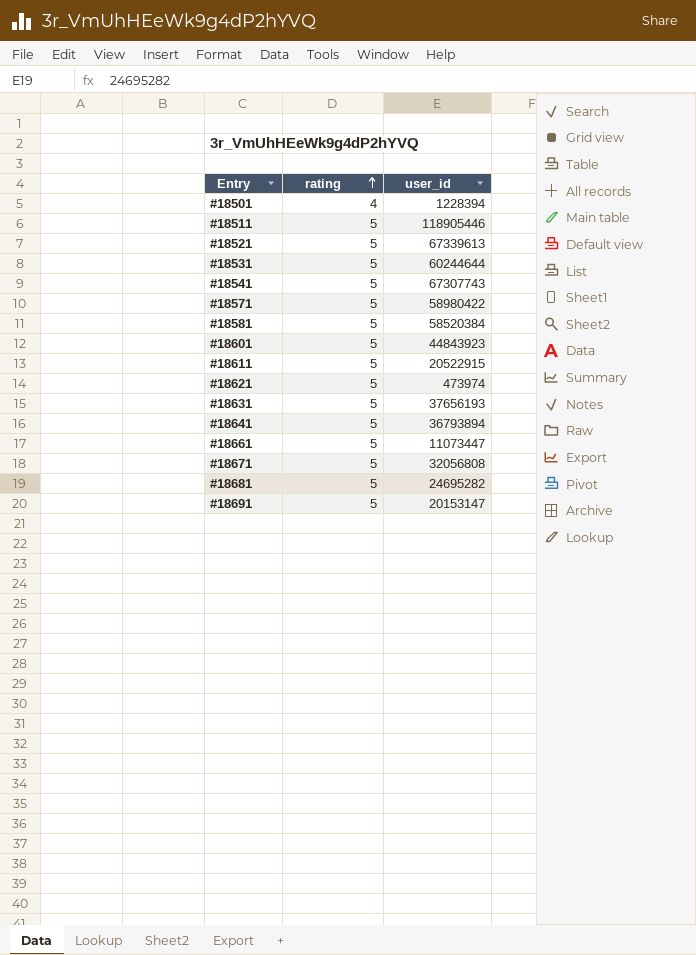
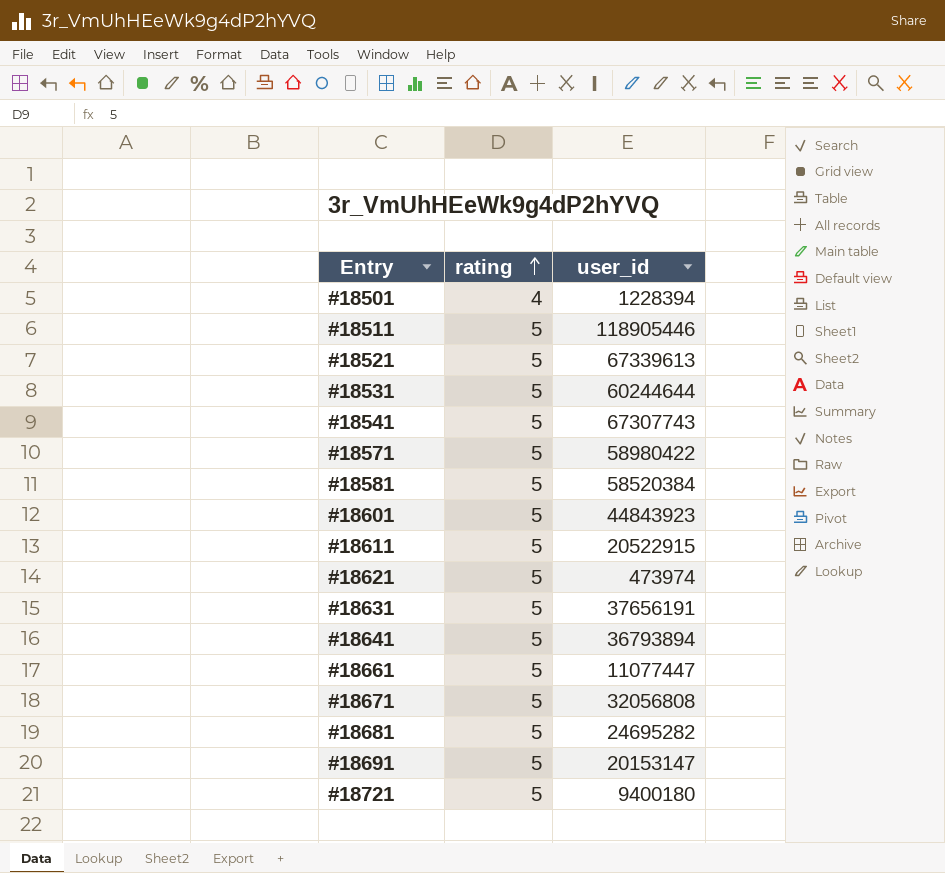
#18631 | user_id: 37656193 -> 37656191
#18661 | user_id: 11073447 -> 11077447
row #18721: none -> 5 | 9400180

